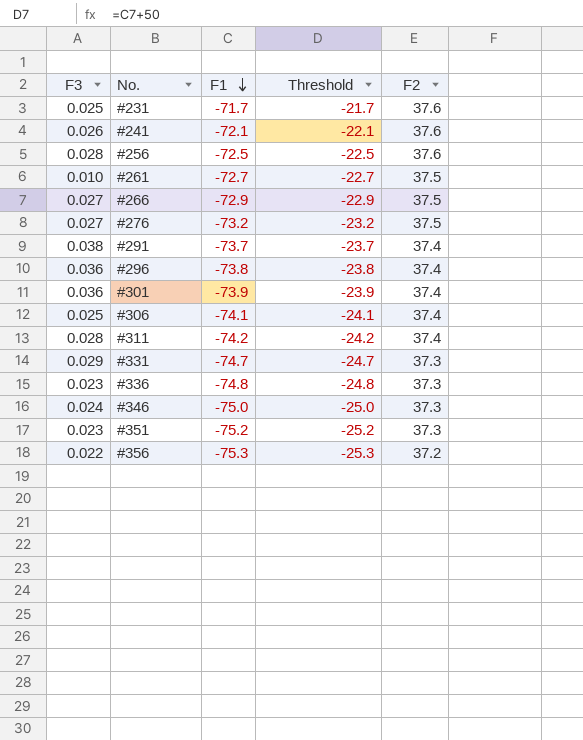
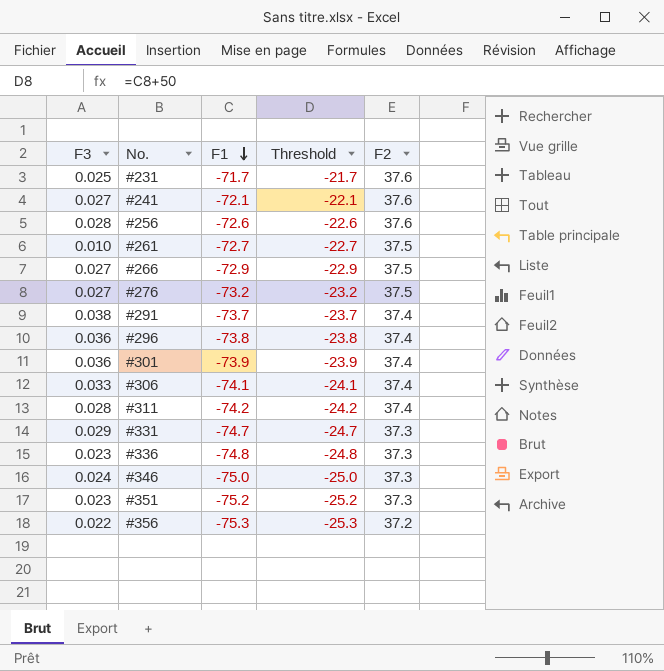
#241 | F3: 0.026 -> 0.027
#256 | F1: -72.5 -> -72.6
#256 | Threshold: -22.5 -> -22.6
#306 | F3: 0.025 -> 0.033

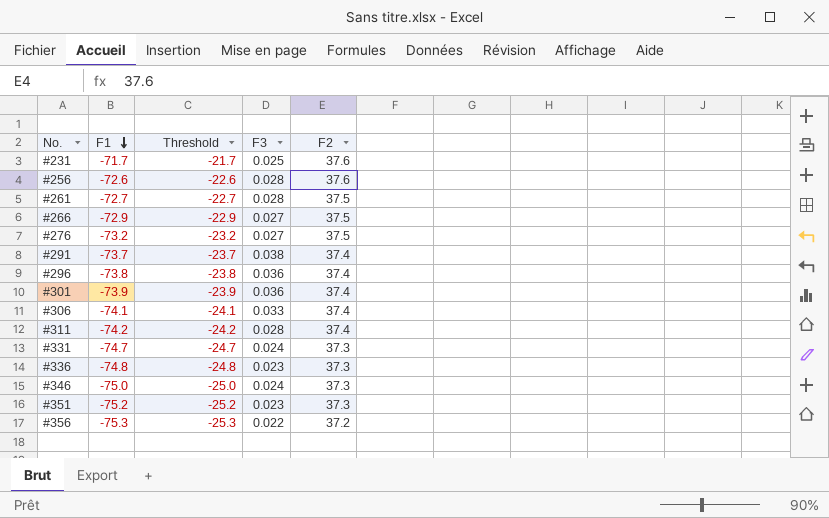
column F3 | position: 1 -> 4
row #241: 0.027 | -72.1 | -22.1 | 37.6 -> none
#261 | F3: 0.010 -> 0.028
#331 | F3: 0.029 -> 0.024

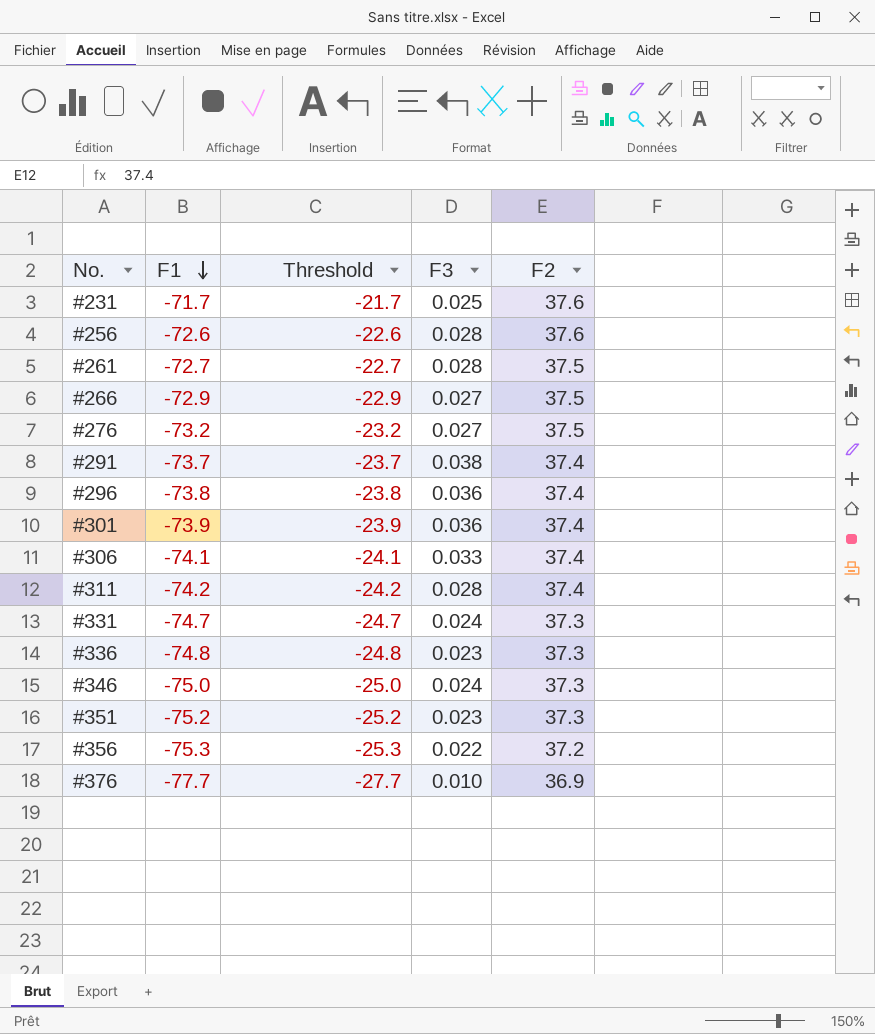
row #376: none -> -77.7 | -27.7 | 0.010 | 36.9

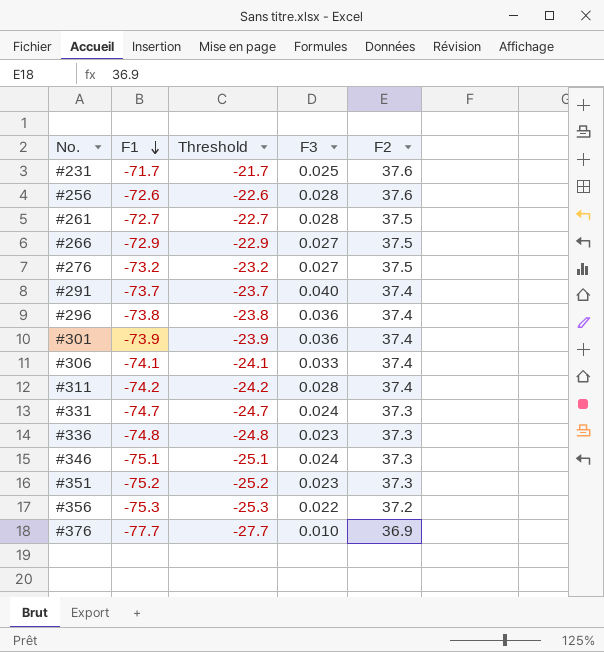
#291 | F3: 0.038 -> 0.040
#346 | F1: -75.0 -> -75.1
#346 | Threshold: -25.0 -> -25.1

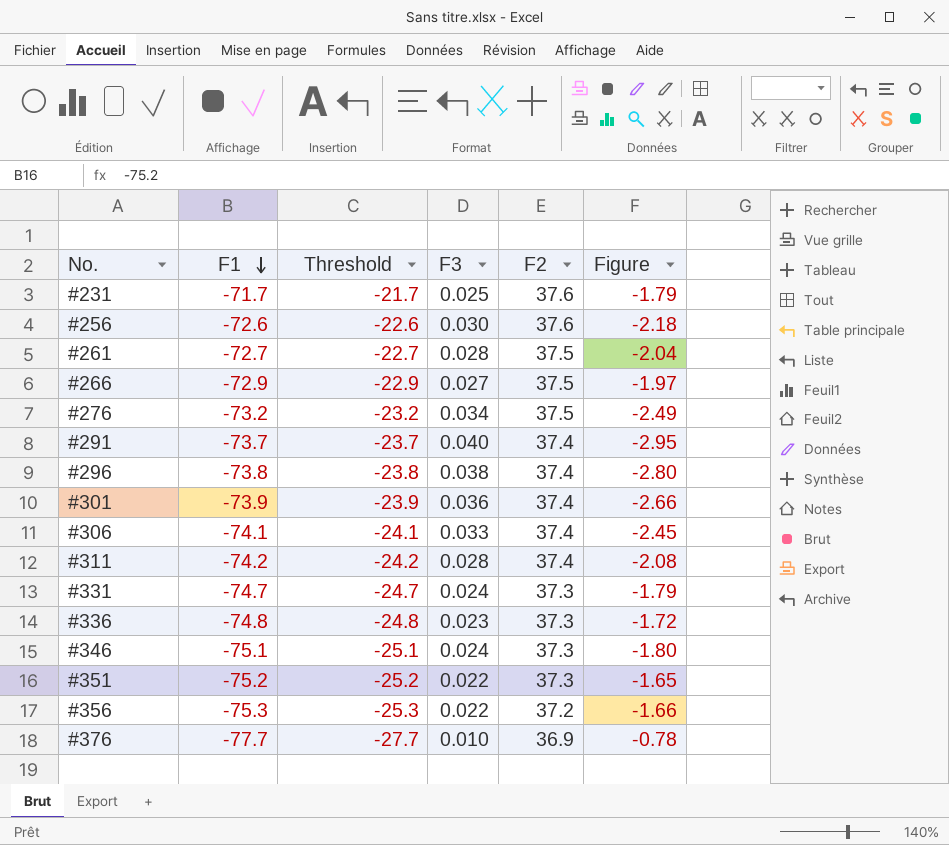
column Figure | formula: none -> [F1] * [F3]
#256 | F3: 0.028 -> 0.030
#276 | F3: 0.027 -> 0.034
#296 | F3: 0.036 -> 0.038
#351 | F3: 0.023 -> 0.022

